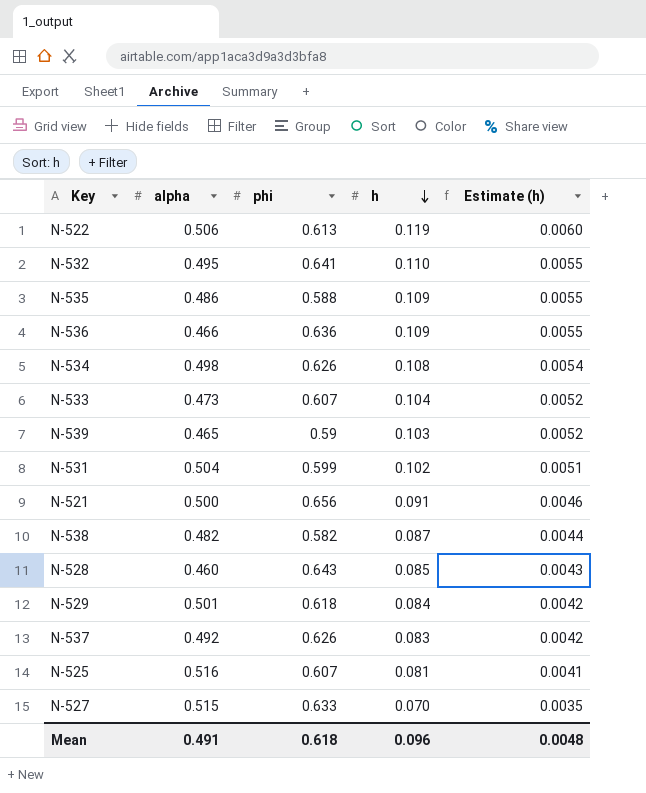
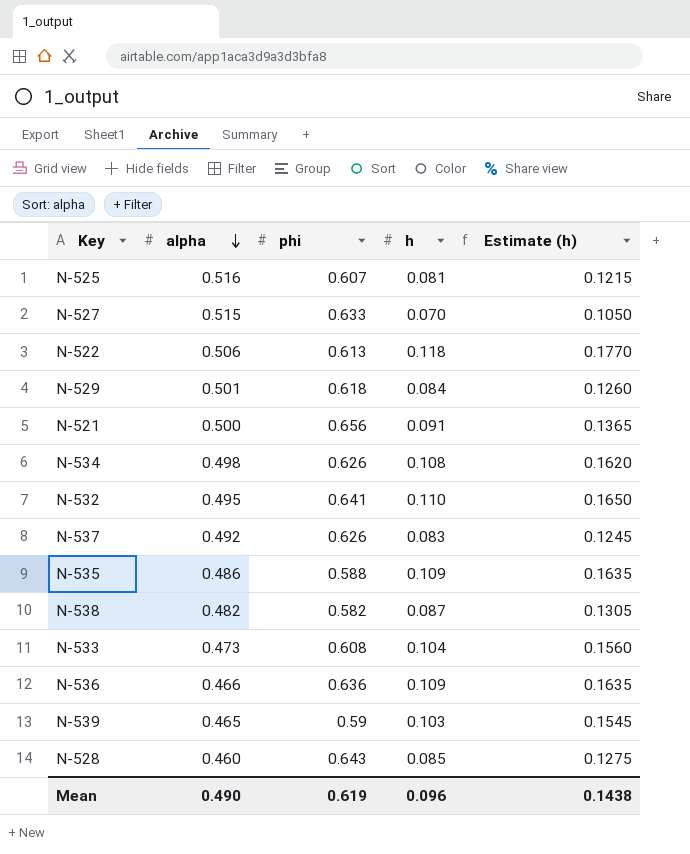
row order: h descending -> alpha descending
column Estimate (h) | formula: [h] * 0.05 -> [h] * 1.5
row N-531: 0.504 | 0.599 | 0.102 | 0.0051 -> none
N-522 | h: 0.119 -> 0.118
N-533 | phi: 0.607 -> 0.608
Mean | alpha: 0.491 -> 0.490
Mean | phi: 0.618 -> 0.619
Mean | Estimate (h): 0.0048 -> 0.1438

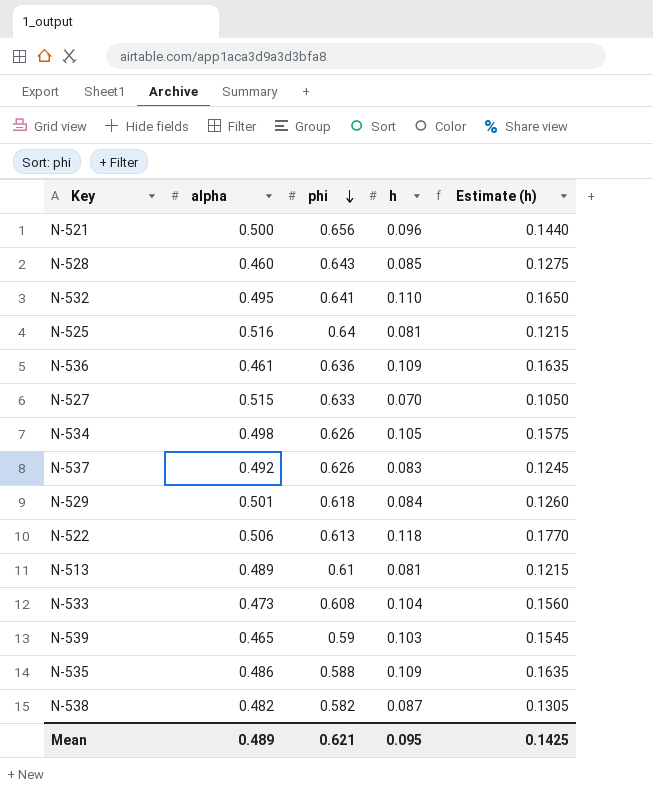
row order: alpha descending -> phi descending
N-521 | h: 0.091 -> 0.096
N-521 | Estimate (h): 0.1365 -> 0.1440
N-525 | phi: 0.607 -> 0.64
N-536 | alpha: 0.466 -> 0.461
N-534 | h: 0.108 -> 0.105
N-534 | Estimate (h): 0.1620 -> 0.1575
row N-513: none -> 0.489 | 0.61 | 0.081 | 0.1215
Mean | alpha: 0.490 -> 0.489
Mean | phi: 0.619 -> 0.621
Mean | h: 0.096 -> 0.095
Mean | Estimate (h): 0.1438 -> 0.1425

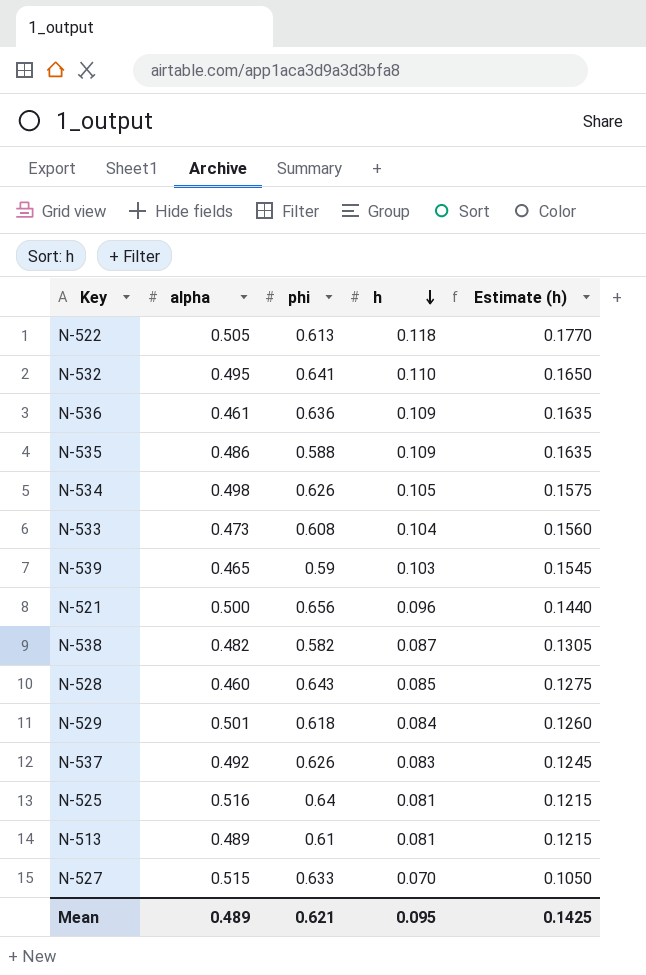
row order: phi descending -> h descending
N-522 | alpha: 0.506 -> 0.505

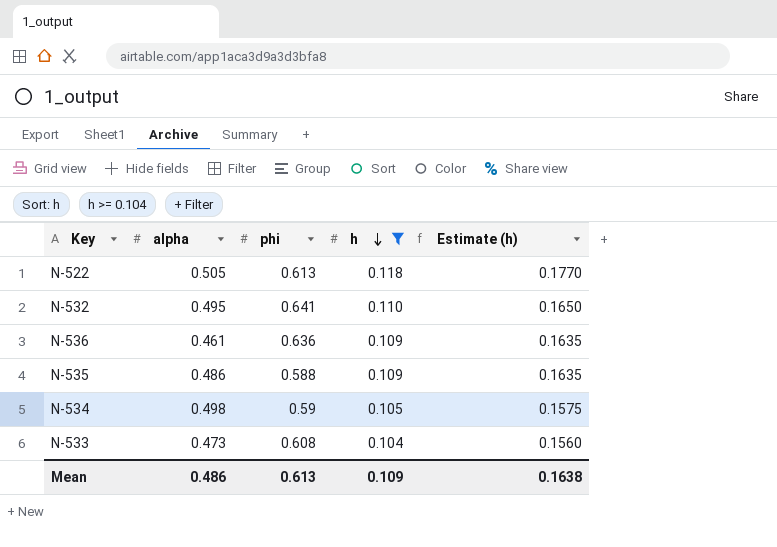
filter: none -> h >= 0.104
N-534 | phi: 0.626 -> 0.59
Mean | alpha: 0.489 -> 0.486
Mean | phi: 0.621 -> 0.613
Mean | h: 0.095 -> 0.109
Mean | Estimate (h): 0.1425 -> 0.1638

